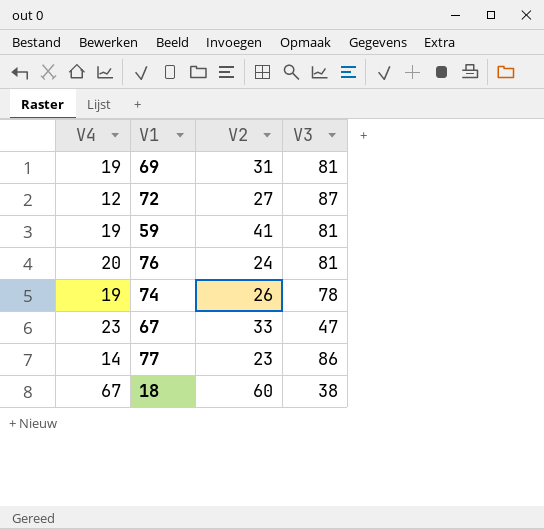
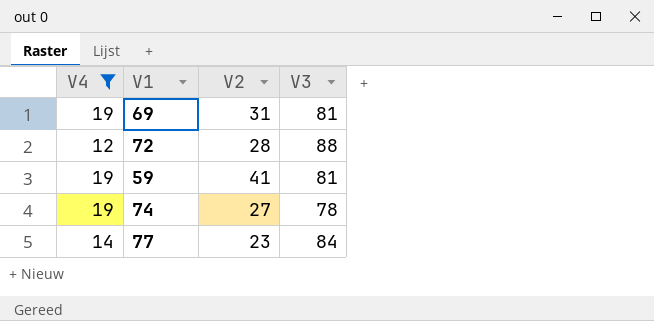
filter: none -> V4 <= 19
72 | V2: 27 -> 28
72 | V3: 87 -> 88
74 | V2: 26 -> 27
77 | V3: 86 -> 84

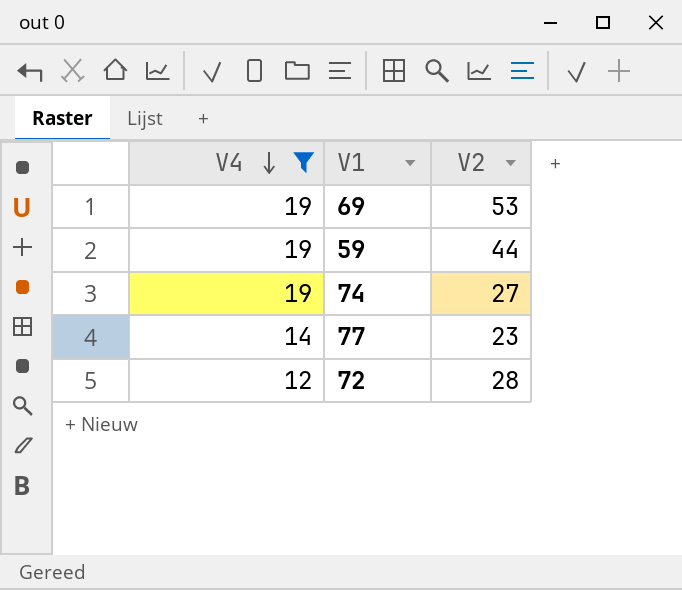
row order: none -> V4 descending
column V3 | position: 4 -> none
69 | V2: 31 -> 53
59 | V2: 41 -> 44

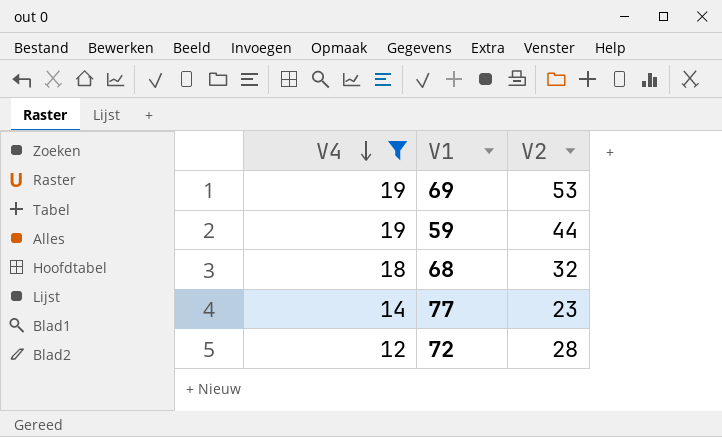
row 74: 19 | 27 -> none
row 68: none -> 18 | 32

